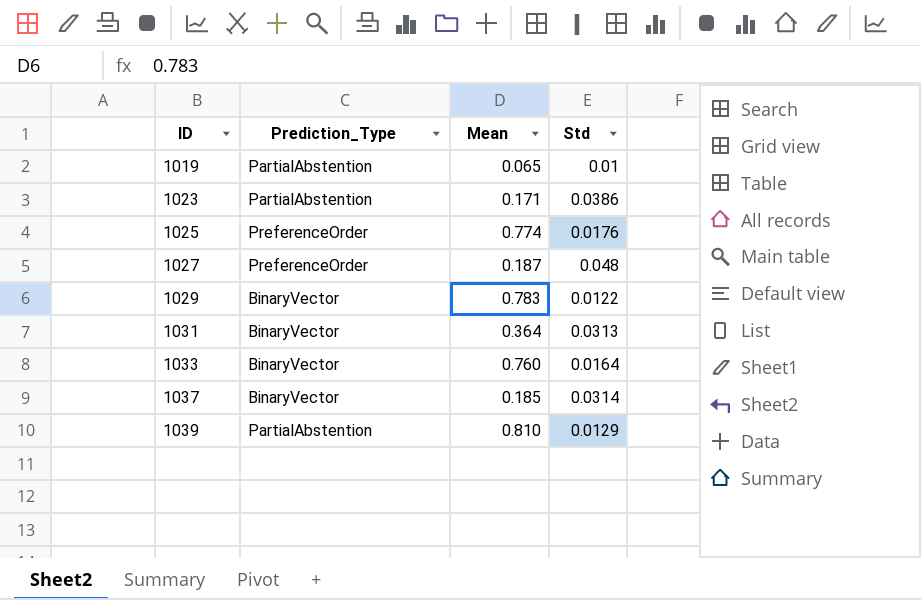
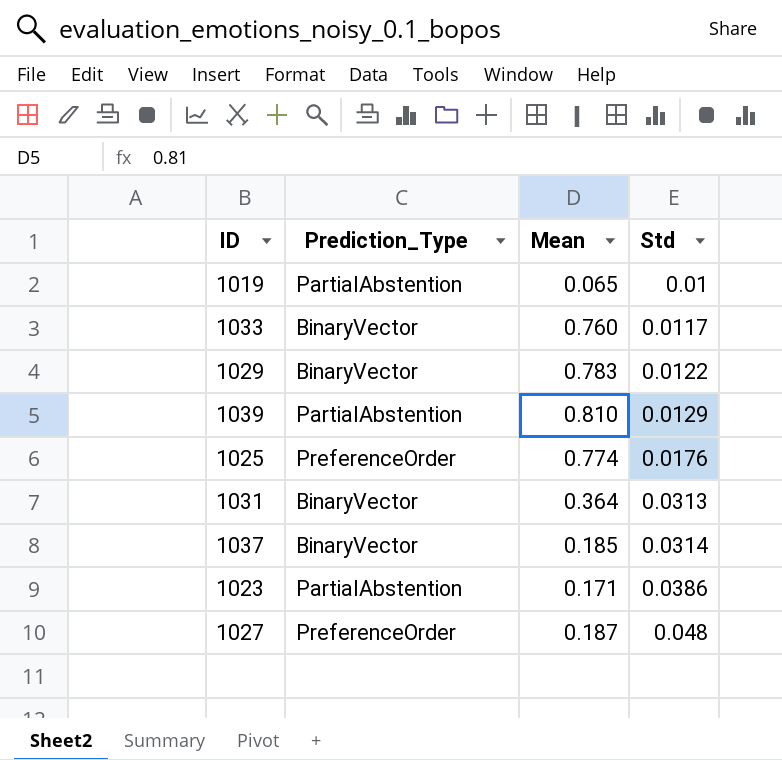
row order: ID ascending -> Std ascending
1033 | Std: 0.0164 -> 0.0117

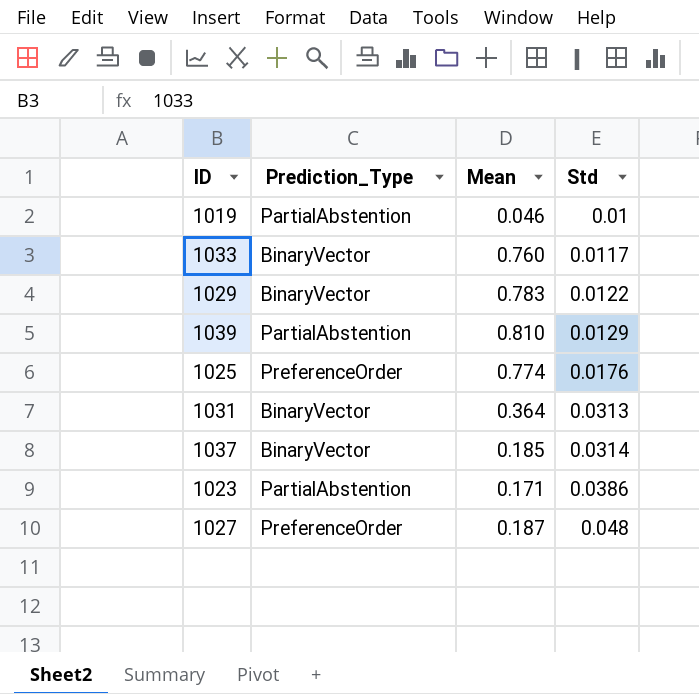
1019 | Mean: 0.065 -> 0.046

